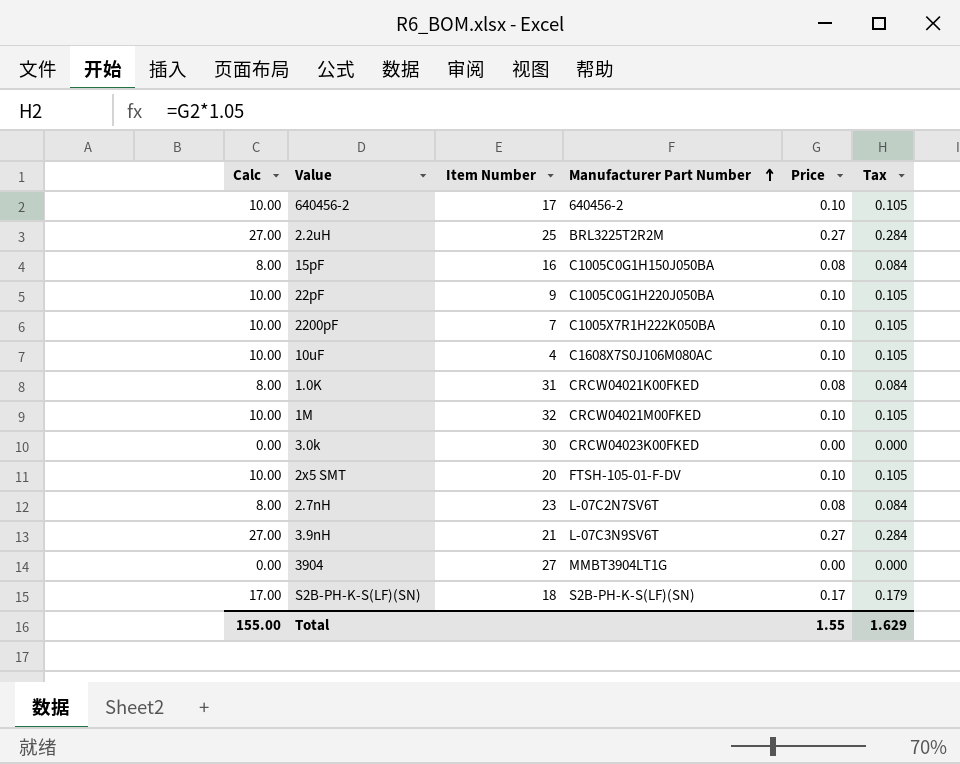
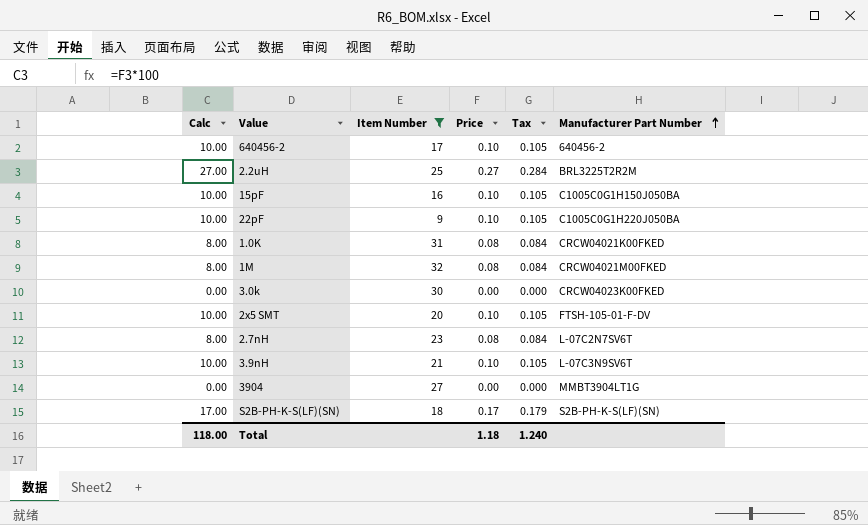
filter: none -> Item Number >= 9
column Manufacturer Part Number | position: 4 -> 6
15pF | Calc: 8.00 -> 10.00
15pF | Price: 0.08 -> 0.10
15pF | Tax: 0.084 -> 0.105
1M | Calc: 10.00 -> 8.00
1M | Price: 0.10 -> 0.08
1M | Tax: 0.105 -> 0.084
3.9nH | Calc: 27.00 -> 10.00
3.9nH | Price: 0.27 -> 0.10
3.9nH | Tax: 0.284 -> 0.105
Total | Calc: 155.00 -> 118.00
Total | Price: 1.55 -> 1.18
Total | Tax: 1.629 -> 1.240

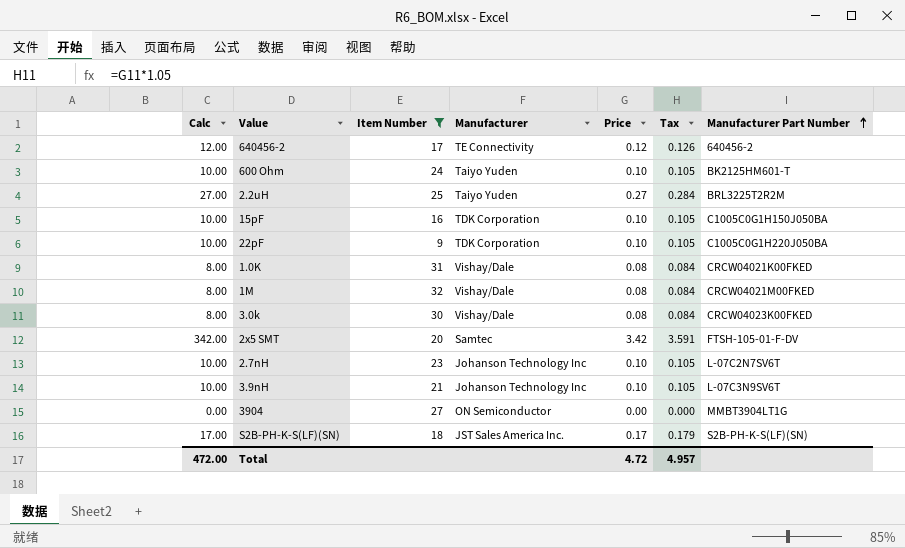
column Manufacturer | position: none -> 4
640456-2 | Calc: 10.00 -> 12.00
640456-2 | Price: 0.10 -> 0.12
640456-2 | Tax: 0.105 -> 0.126
row 600 Ohm: none -> 10.00 | 24 | Taiyo Yuden | 0.10 | 0.105 | BK2125HM601-T
3.0k | Calc: 0.00 -> 8.00
3.0k | Price: 0.00 -> 0.08
3.0k | Tax: 0.000 -> 0.084
2x5 SMT | Calc: 10.00 -> 342.00
2x5 SMT | Price: 0.10 -> 3.42
2x5 SMT | Tax: 0.105 -> 3.591
2.7nH | Calc: 8.00 -> 10.00
2.7nH | Price: 0.08 -> 0.10
2.7nH | Tax: 0.084 -> 0.105
Total | Calc: 118.00 -> 472.00
Total | Price: 1.18 -> 4.72
Total | Tax: 1.240 -> 4.957

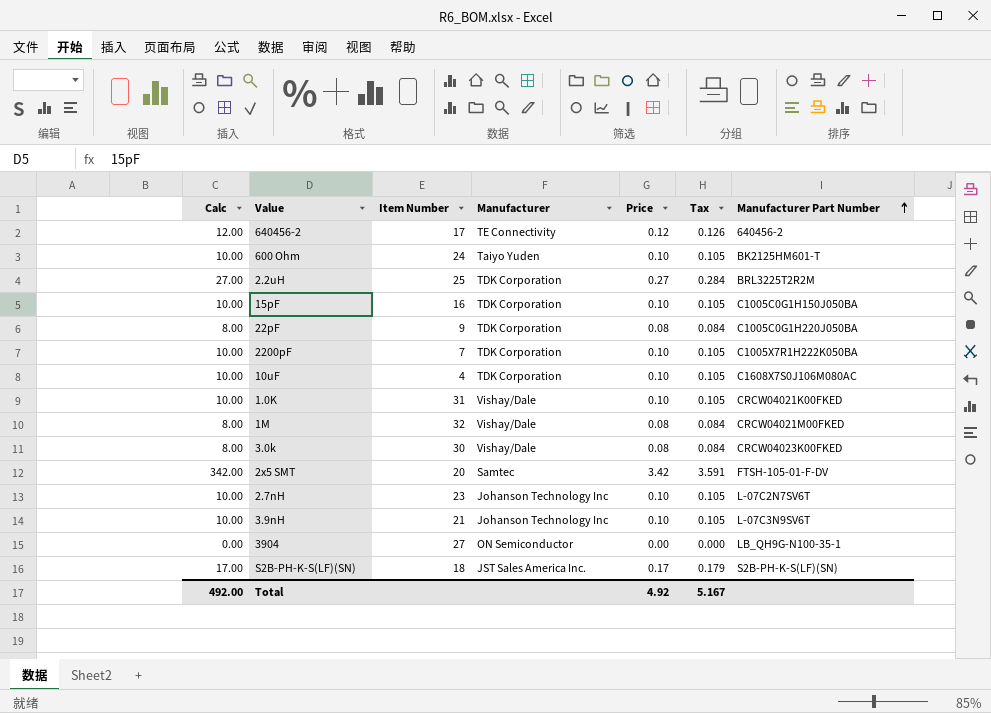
filter: Item Number >= 9 -> none
2.2uH | Manufacturer: Taiyo Yuden -> TDK Corporation
22pF | Calc: 10.00 -> 8.00
22pF | Price: 0.10 -> 0.08
22pF | Tax: 0.105 -> 0.084
1.0K | Calc: 8.00 -> 10.00
1.0K | Price: 0.08 -> 0.10
1.0K | Tax: 0.084 -> 0.105
3904 | Manufacturer Part Number: MMBT3904LT1G -> LB_QH9G-N100-35-1
Total | Calc: 472.00 -> 492.00
Total | Price: 4.72 -> 4.92
Total | Tax: 4.957 -> 5.167

